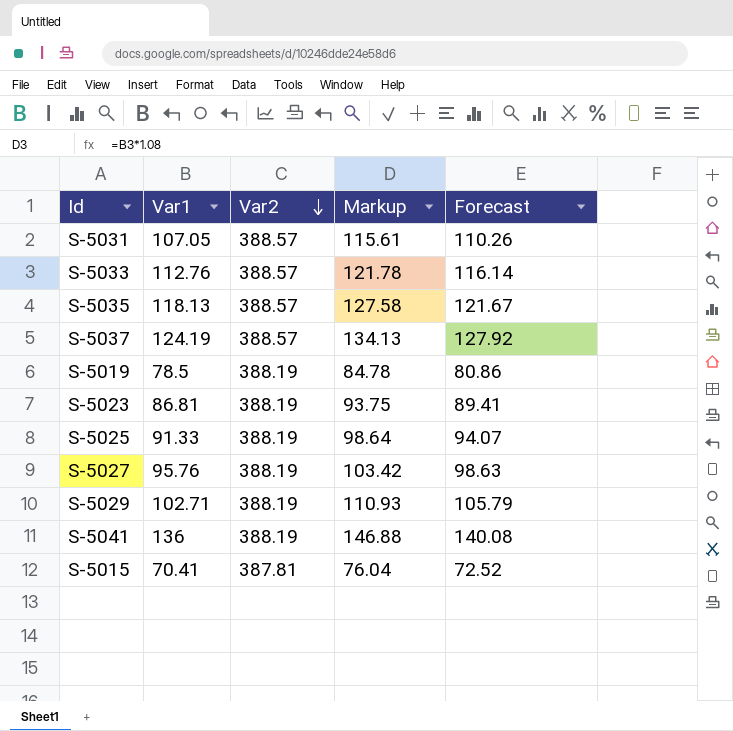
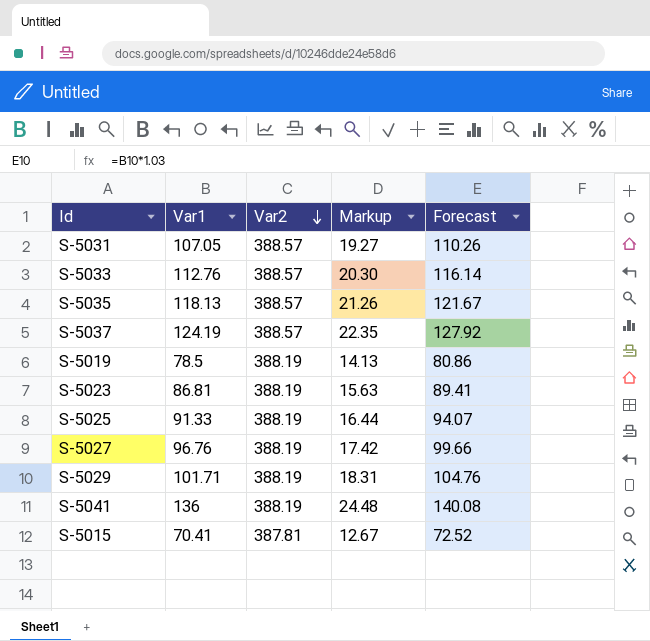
column Markup | formula: [Var1] * 1.08 -> [Var1] * 0.18
S-5027 | Var1: 95.76 -> 96.76
S-5027 | Forecast: 98.63 -> 99.66
S-5029 | Var1: 102.71 -> 101.71
S-5029 | Forecast: 105.79 -> 104.76

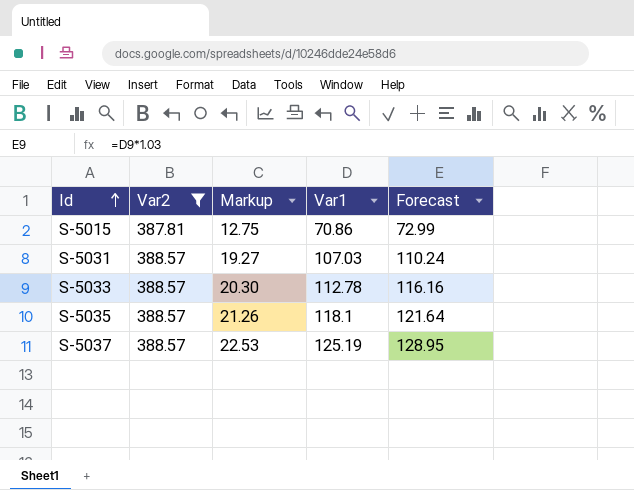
filter: none -> Var2 != 388.19
row order: Var2 descending -> Id ascending
column Var1 | position: 2 -> 4
S-5015 | Markup: 12.67 -> 12.75
S-5015 | Var1: 70.41 -> 70.86
S-5015 | Forecast: 72.52 -> 72.99
S-5031 | Var1: 107.05 -> 107.03
S-5031 | Forecast: 110.26 -> 110.24
S-5033 | Var1: 112.76 -> 112.78
S-5033 | Forecast: 116.14 -> 116.16
S-5035 | Var1: 118.13 -> 118.1
S-5035 | Forecast: 121.67 -> 121.64
S-5037 | Markup: 22.35 -> 22.53
S-5037 | Var1: 124.19 -> 125.19
S-5037 | Forecast: 127.92 -> 128.95

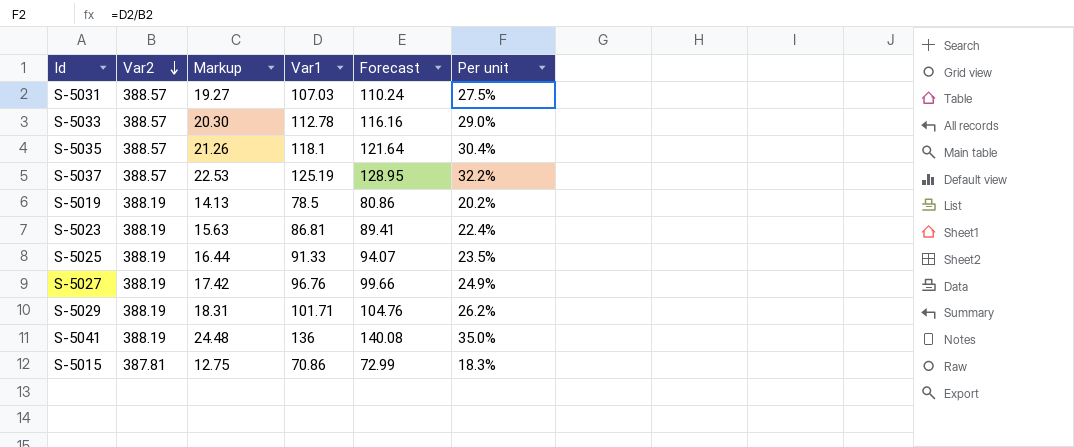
filter: Var2 != 388.19 -> none
row order: Id ascending -> Var2 descending
column Per unit | formula: none -> [Var1] / [Var2]

